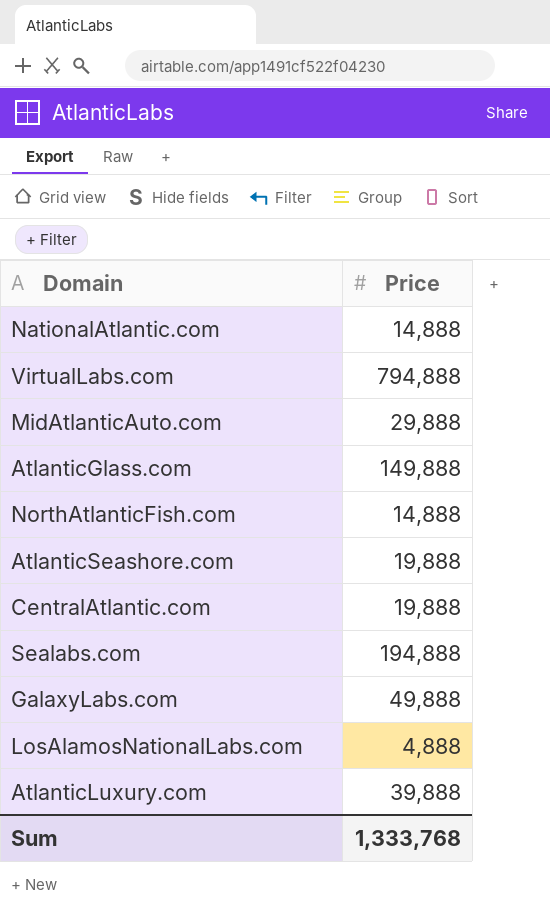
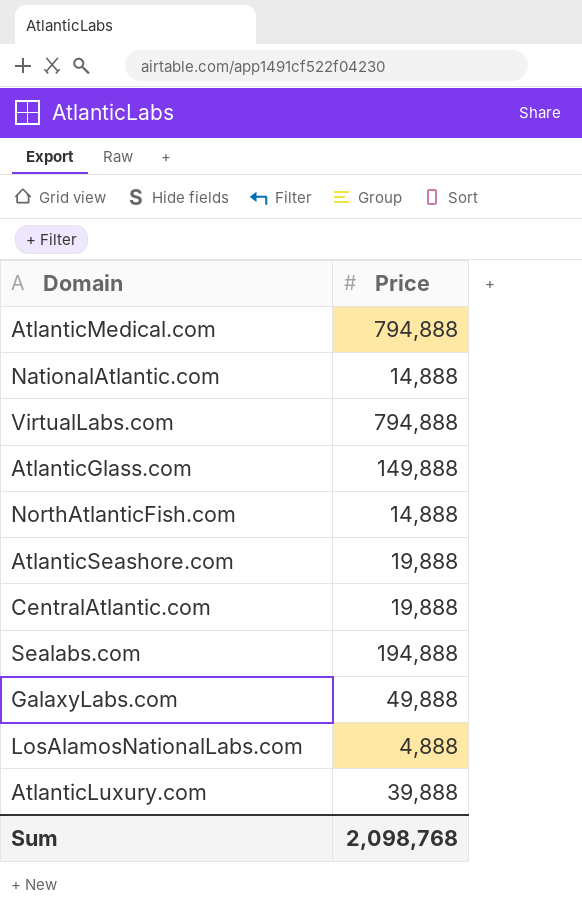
row MidAtlanticAuto.com: 29,888 -> none
row AtlanticMedical.com: none -> 794,888
Sum | Price: 1,333,768 -> 2,098,768

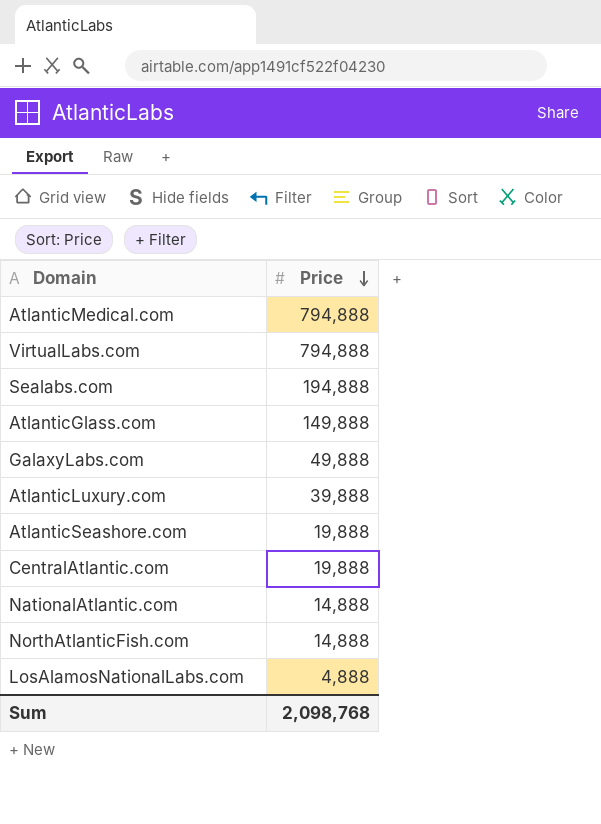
row order: none -> Price descending

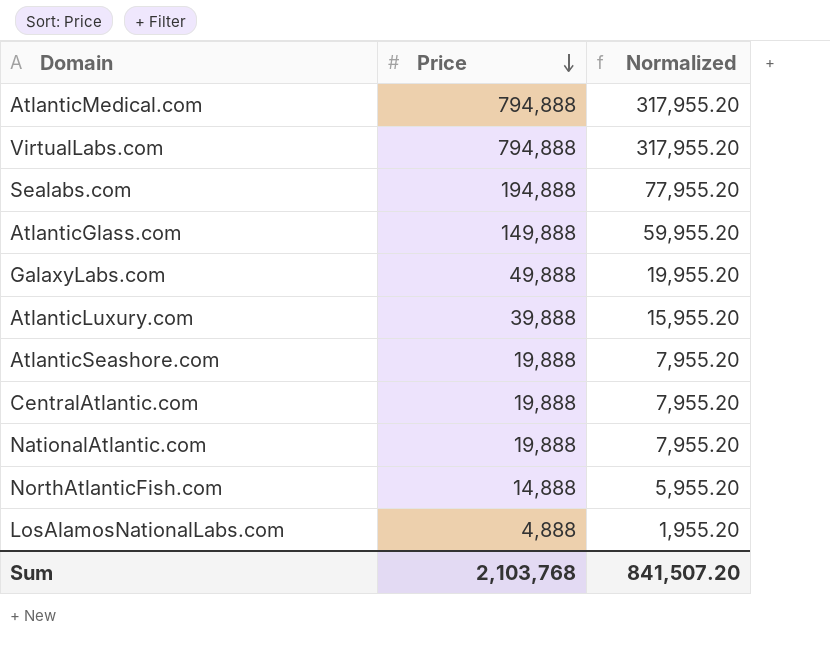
column Normalized | formula: none -> [Price] * 0.4
NationalAtlantic.com | Price: 14,888 -> 19,888
Sum | Price: 2,098,768 -> 2,103,768

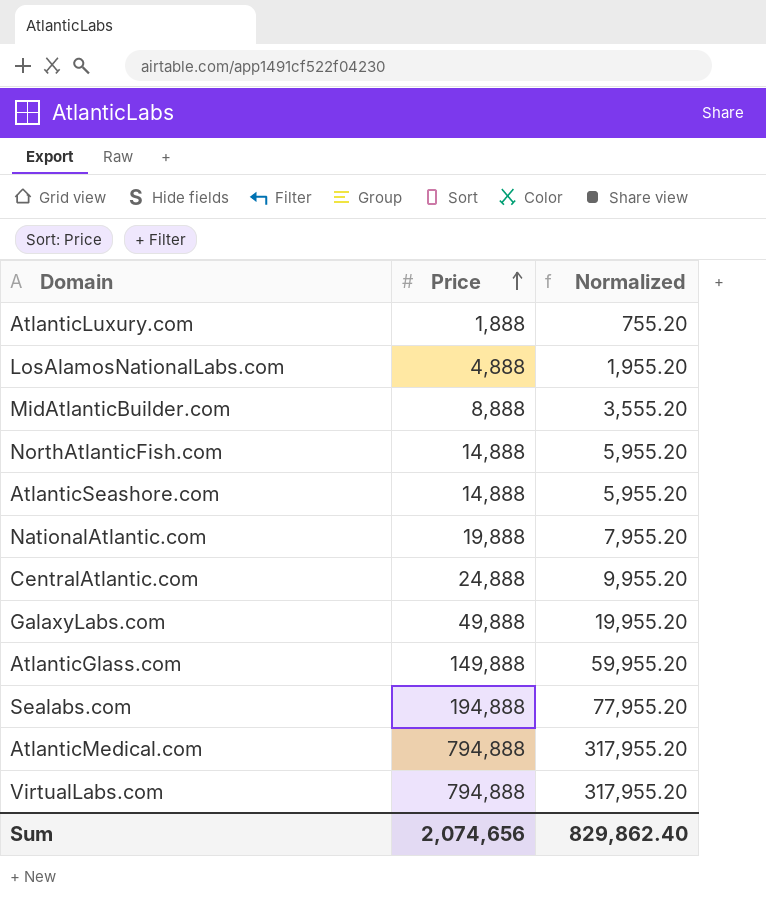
row order: Price descending -> Price ascending
AtlanticLuxury.com | Price: 39,888 -> 1,888
AtlanticLuxury.com | Normalized: 15,955.20 -> 755.20
row MidAtlanticBuilder.com: none -> 8,888 | 3,555.20
AtlanticSeashore.com | Price: 19,888 -> 14,888
AtlanticSeashore.com | Normalized: 7,955.20 -> 5,955.20
CentralAtlantic.com | Price: 19,888 -> 24,888
CentralAtlantic.com | Normalized: 7,955.20 -> 9,955.20
Sum | Price: 2,103,768 -> 2,074,656
Sum | Normalized: 841,507.20 -> 829,862.40

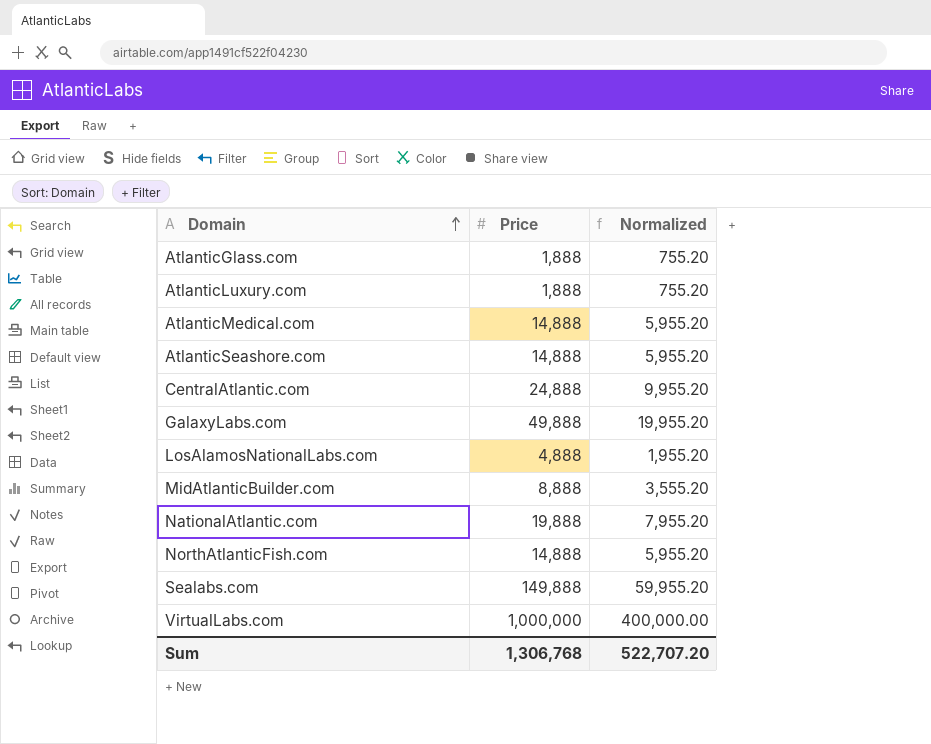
row order: Price ascending -> Domain ascending
AtlanticGlass.com | Price: 149,888 -> 1,888
AtlanticGlass.com | Normalized: 59,955.20 -> 755.20
AtlanticMedical.com | Price: 794,888 -> 14,888
AtlanticMedical.com | Normalized: 317,955.20 -> 5,955.20
Sealabs.com | Price: 194,888 -> 149,888
Sealabs.com | Normalized: 77,955.20 -> 59,955.20
VirtualLabs.com | Price: 794,888 -> 1,000,000
VirtualLabs.com | Normalized: 317,955.20 -> 400,000.00
Sum | Price: 2,074,656 -> 1,306,768
Sum | Normalized: 829,862.40 -> 522,707.20

